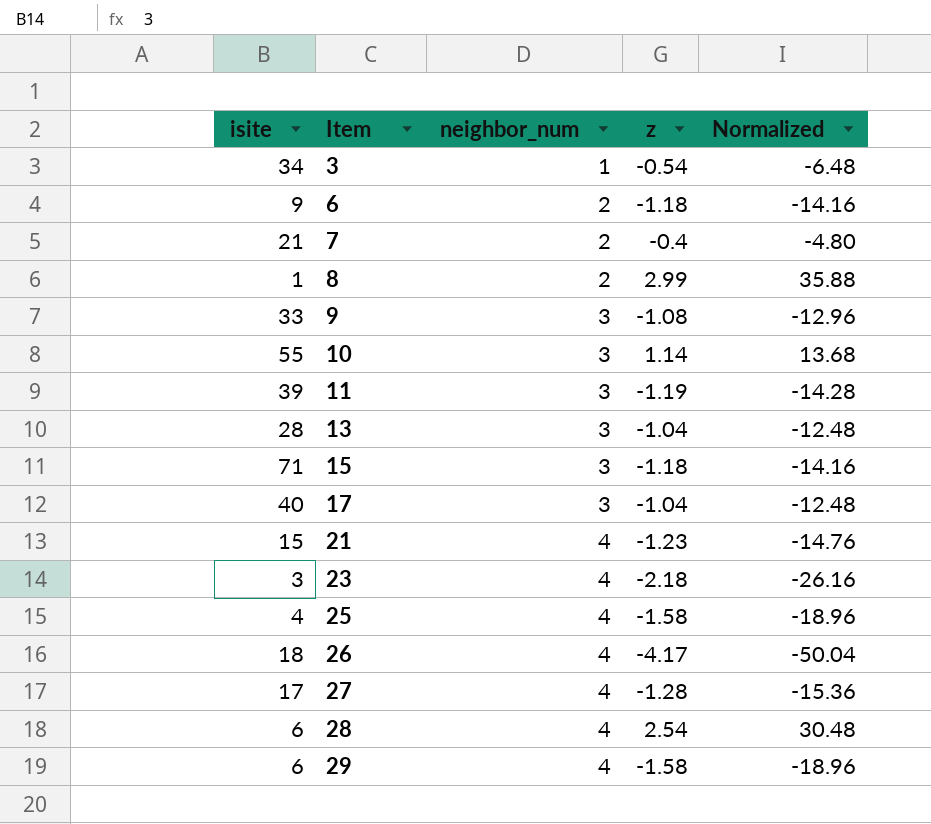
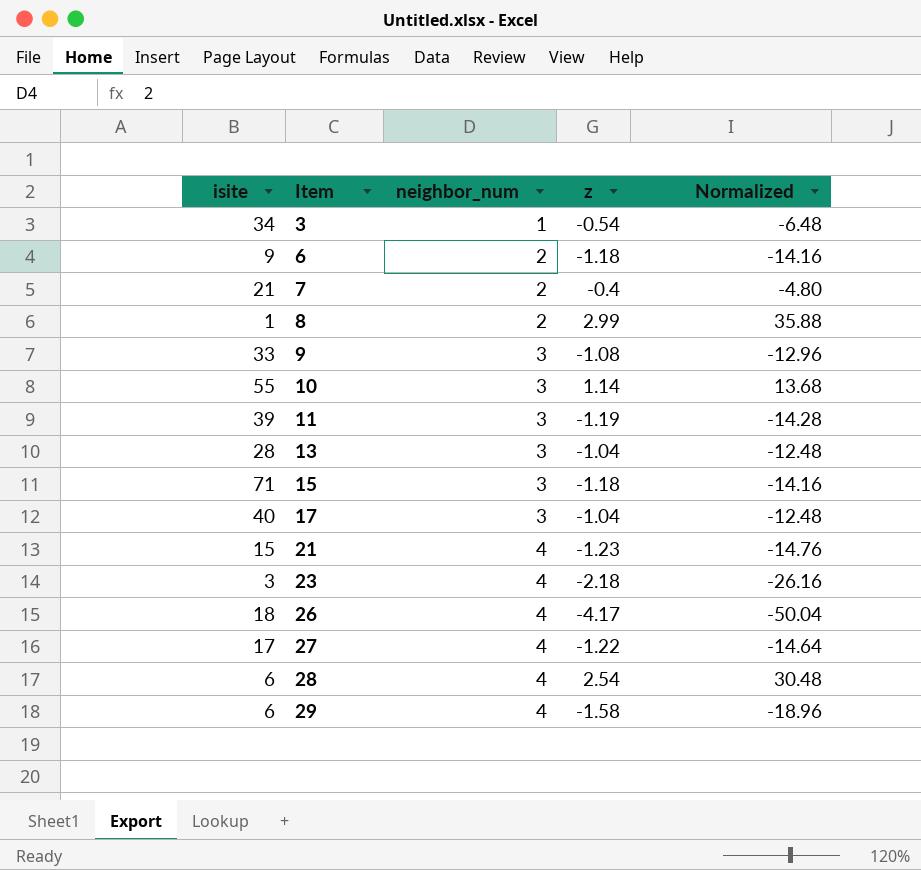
row 25: 4 | 4 | -1.58 | -18.96 -> none
27 | z: -1.28 -> -1.22
27 | Normalized: -15.36 -> -14.64

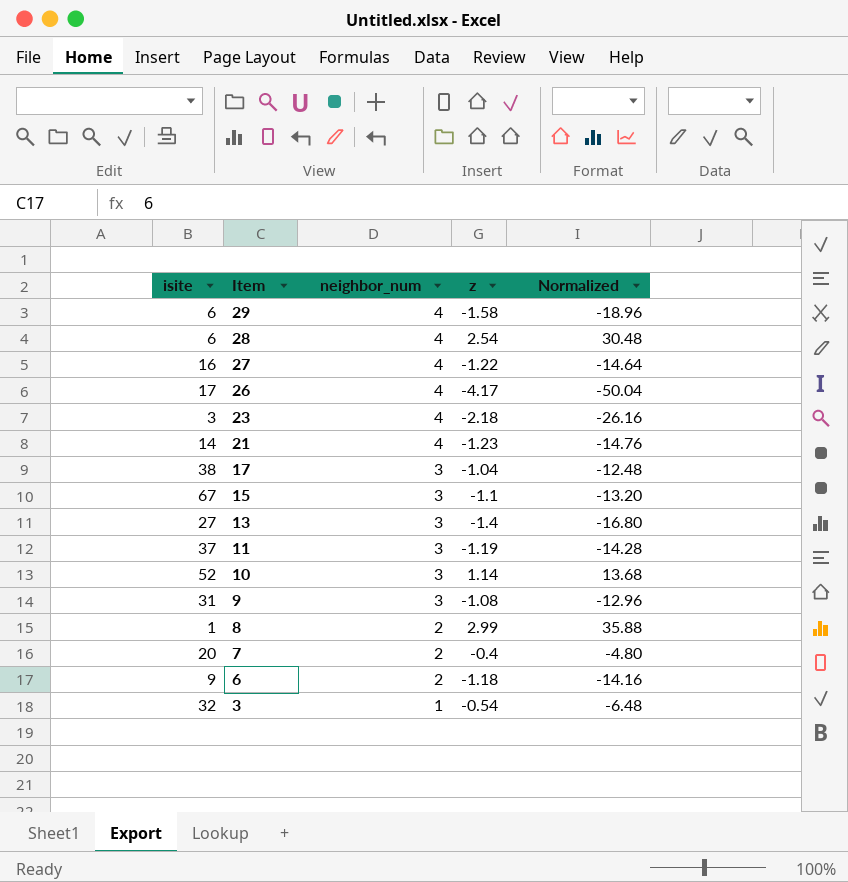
row order: Item ascending -> Item descending
27 | isite: 17 -> 16
26 | isite: 18 -> 17
21 | isite: 15 -> 14
17 | isite: 40 -> 38
15 | isite: 71 -> 67
15 | z: -1.18 -> -1.1
15 | Normalized: -14.16 -> -13.20
13 | isite: 28 -> 27
13 | z: -1.04 -> -1.4
13 | Normalized: -12.48 -> -16.80
11 | isite: 39 -> 37
10 | isite: 55 -> 52
9 | isite: 33 -> 31
7 | isite: 21 -> 20
3 | isite: 34 -> 32

